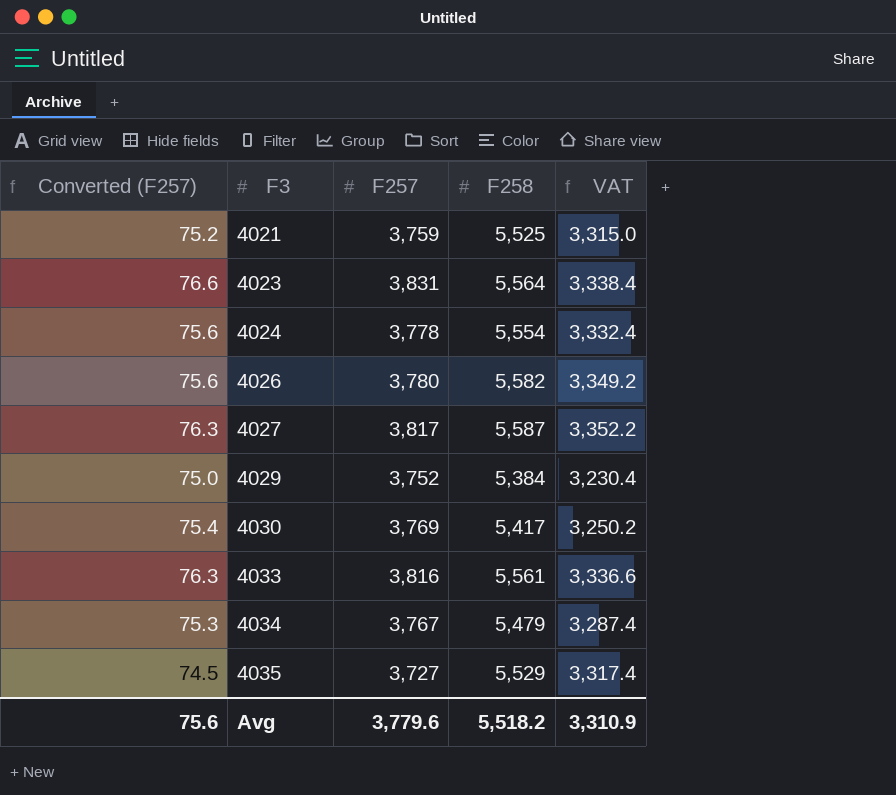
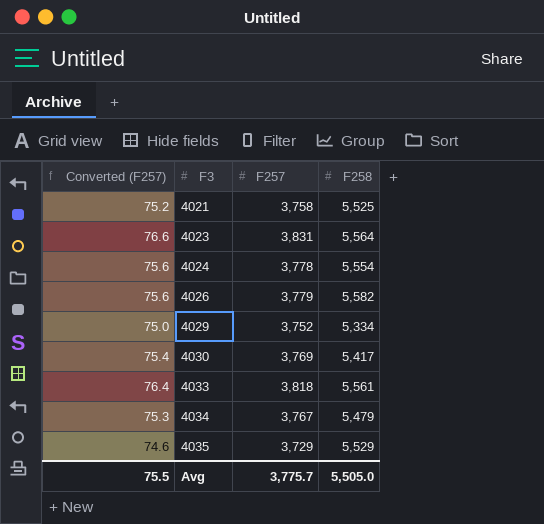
column VAT | formula: [F258] * 0.6 -> none
row 4027: 76.3 | 3,817 | 5,587 | 3,352.2 -> none
4021 | F257: 3,759 -> 3,758
4026 | F257: 3,780 -> 3,779
4029 | F258: 5,384 -> 5,334
4033 | Converted (F257): 76.3 -> 76.4
4033 | F257: 3,816 -> 3,818
4035 | Converted (F257): 74.5 -> 74.6
4035 | F257: 3,727 -> 3,729
Avg | Converted (F257): 75.6 -> 75.5
Avg | F257: 3,779.6 -> 3,775.7
Avg | F258: 5,518.2 -> 5,505.0

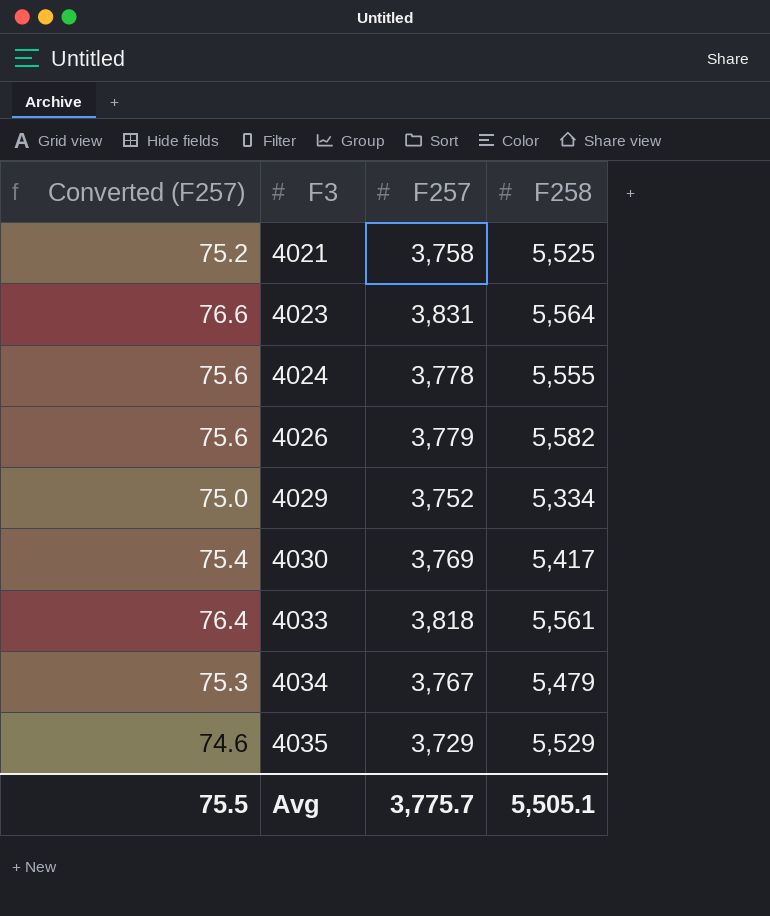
4024 | F258: 5,554 -> 5,555
Avg | F258: 5,505.0 -> 5,505.1

